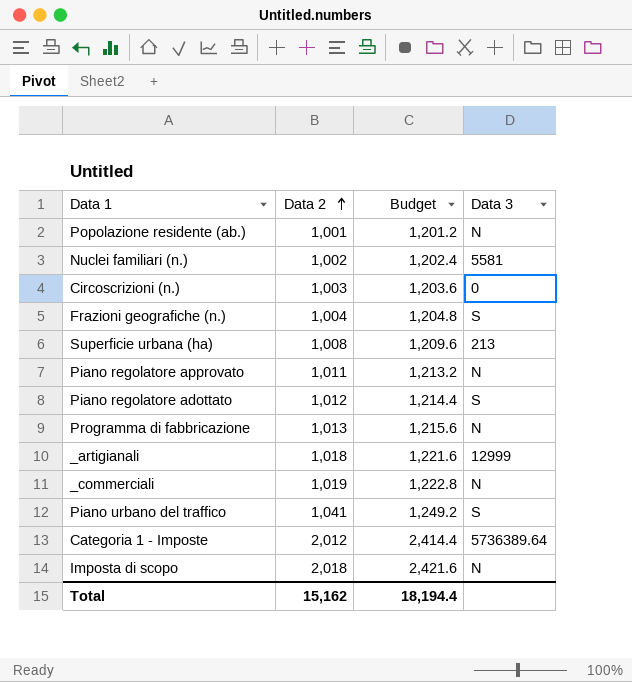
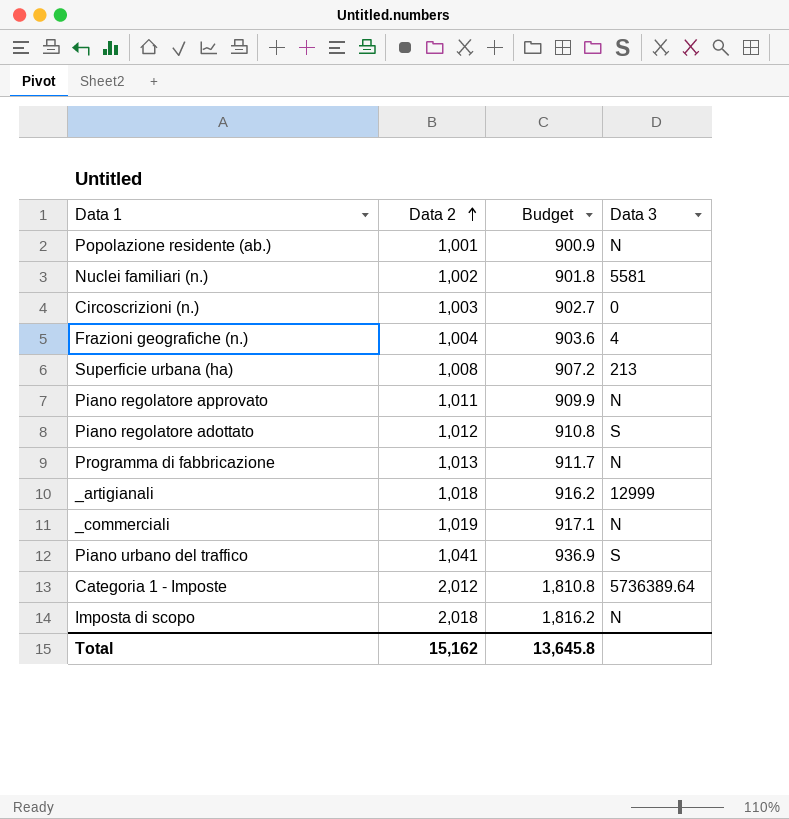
column Budget | formula: [Data 2] * 1.2 -> [Data 2] * 0.9
Frazioni geografiche (n.) | Data 3: S -> 4
Total | Budget: 18,194.4 -> 13,645.8

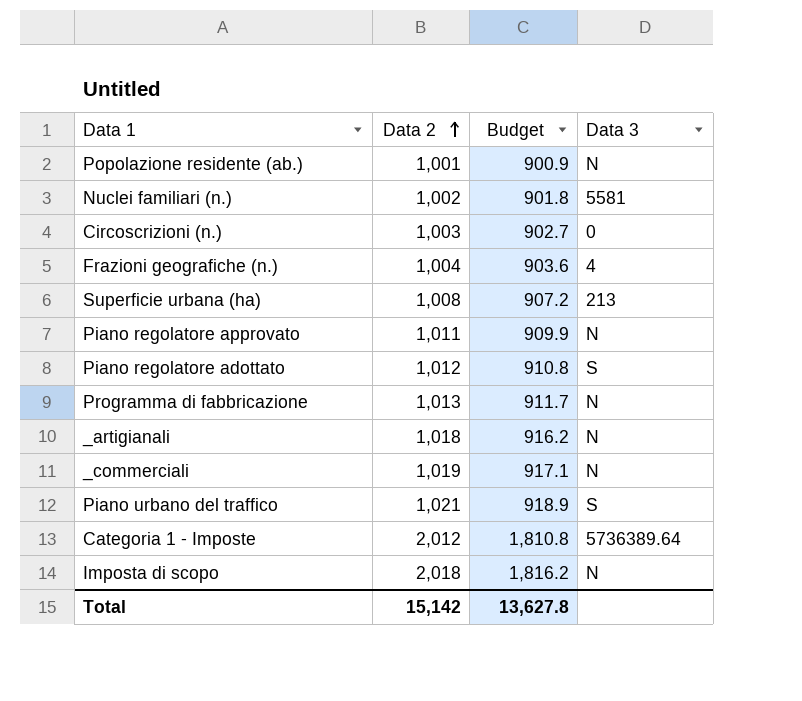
_artigianali | Data 3: 12999 -> N
Piano urbano del traffico | Data 2: 1,041 -> 1,021
Piano urbano del traffico | Budget: 936.9 -> 918.9
Total | Data 2: 15,162 -> 15,142
Total | Budget: 13,645.8 -> 13,627.8

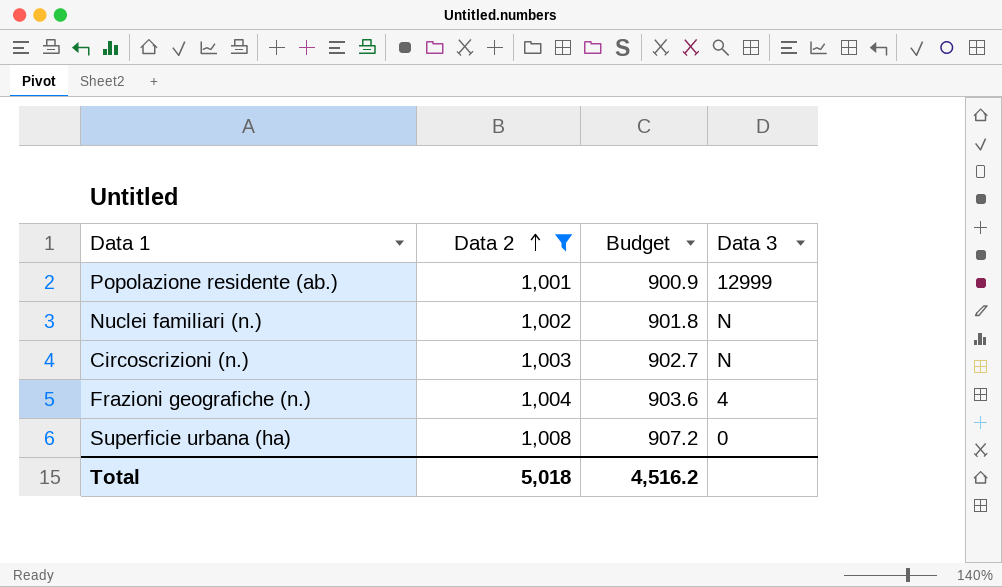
filter: none -> Data 2 <= 1,008
Popolazione residente (ab.) | Data 3: N -> 12999
Nuclei familiari (n.) | Data 3: 5581 -> N
Circoscrizioni (n.) | Data 3: 0 -> N
Superficie urbana (ha) | Data 3: 213 -> 0
Total | Data 2: 15,142 -> 5,018
Total | Budget: 13,627.8 -> 4,516.2

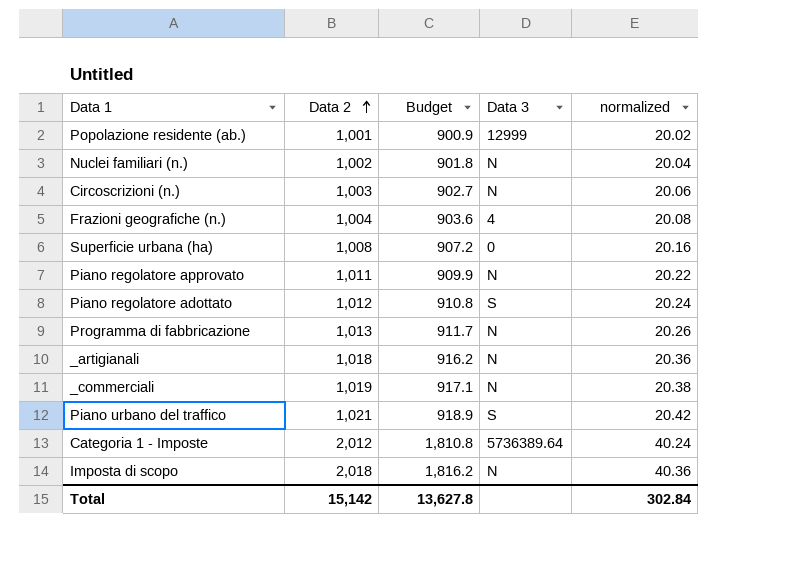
filter: Data 2 <= 1,008 -> none
column normalized | formula: none -> [Data 2] * 0.02
Total | Data 2: 5,018 -> 15,142
Total | Budget: 4,516.2 -> 13,627.8

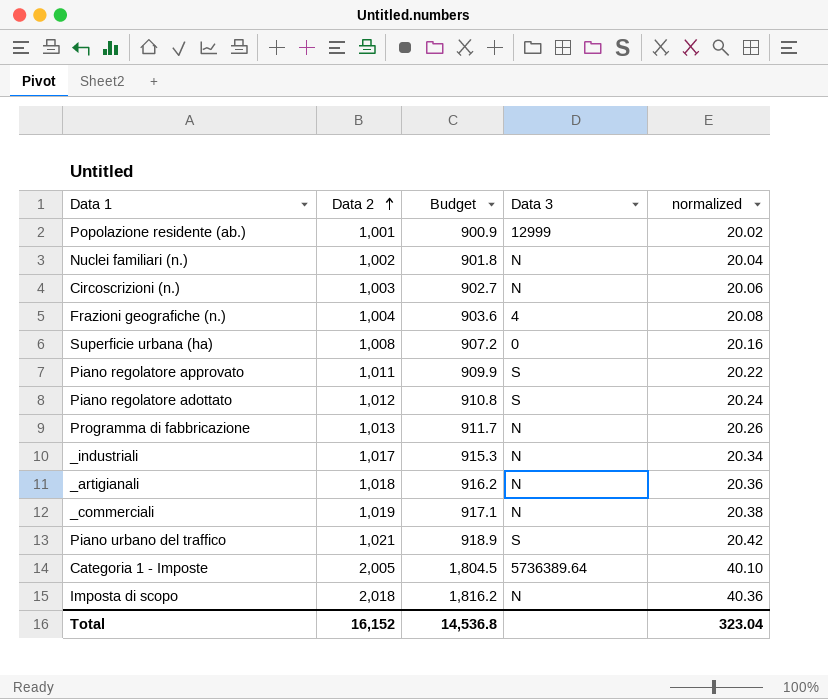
Piano regolatore approvato | Data 3: N -> S
row _industriali: none -> 1,017 | 915.3 | N | 20.34
Categoria 1 - Imposte | Data 2: 2,012 -> 2,005
Categoria 1 - Imposte | Budget: 1,810.8 -> 1,804.5
Categoria 1 - Imposte | normalized: 40.24 -> 40.10
Total | Data 2: 15,142 -> 16,152
Total | Budget: 13,627.8 -> 14,536.8
Total | normalized: 302.84 -> 323.04

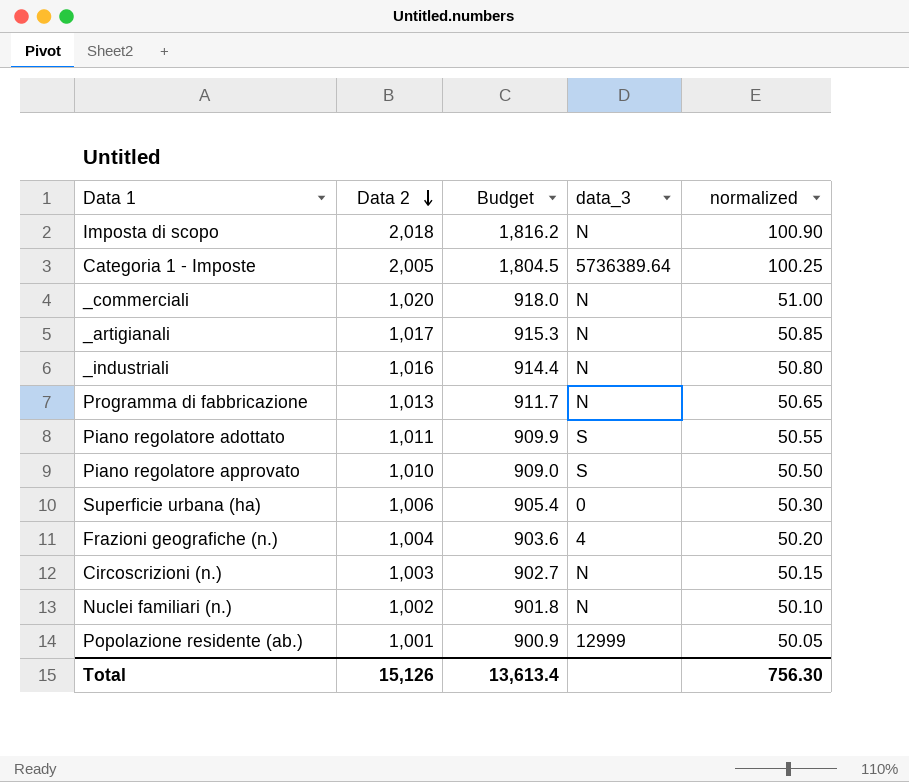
row order: Data 2 ascending -> Data 2 descending
column name: Data 3 -> data_3
column normalized | formula: [Data 2] * 0.02 -> [Data 2] * 0.05
row Piano urbano del traffico: 1,021 | 918.9 | S | 20.42 -> none
_commerciali | Data 2: 1,019 -> 1,020
_commerciali | Budget: 917.1 -> 918.0
_artigianali | Data 2: 1,018 -> 1,017
_artigianali | Budget: 916.2 -> 915.3
_industriali | Data 2: 1,017 -> 1,016
_industriali | Budget: 915.3 -> 914.4
Piano regolatore adottato | Data 2: 1,012 -> 1,011
Piano regolatore adottato | Budget: 910.8 -> 909.9
Piano regolatore approvato | Data 2: 1,011 -> 1,010
Piano regolatore approvato | Budget: 909.9 -> 909.0
Superficie urbana (ha) | Data 2: 1,008 -> 1,006
Superficie urbana (ha) | Budget: 907.2 -> 905.4
Total | Data 2: 16,152 -> 15,126
Total | Budget: 14,536.8 -> 13,613.4
Total | normalized: 323.04 -> 756.30

